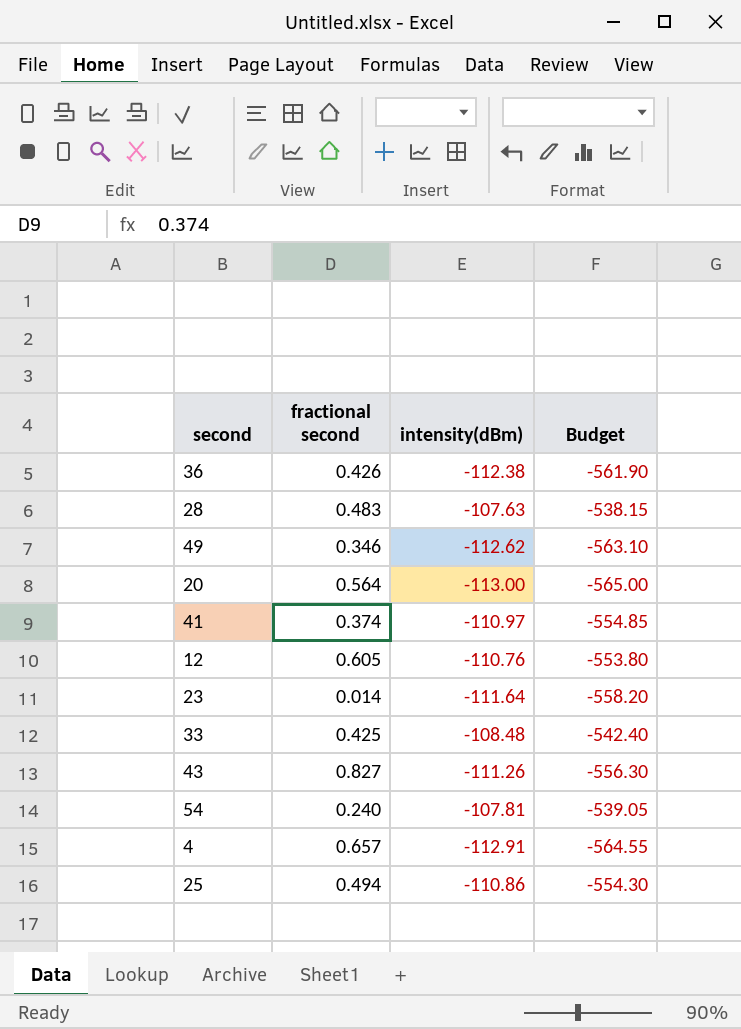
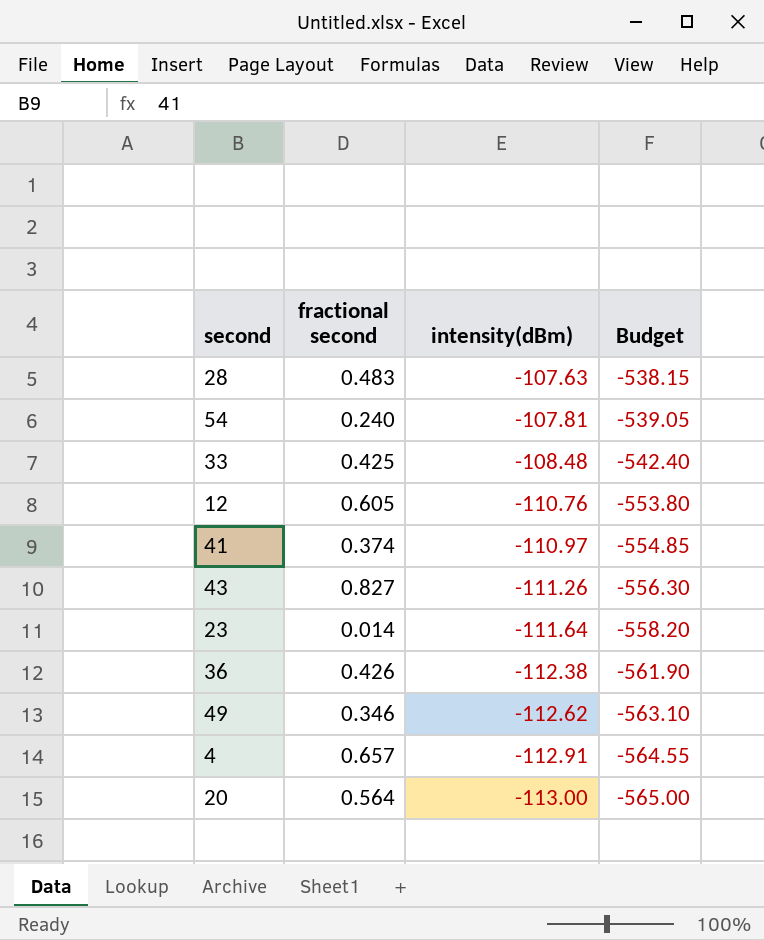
row order: none -> intensity(dBm) descending
row 25: 0.494 | -110.86 | -554.30 -> none

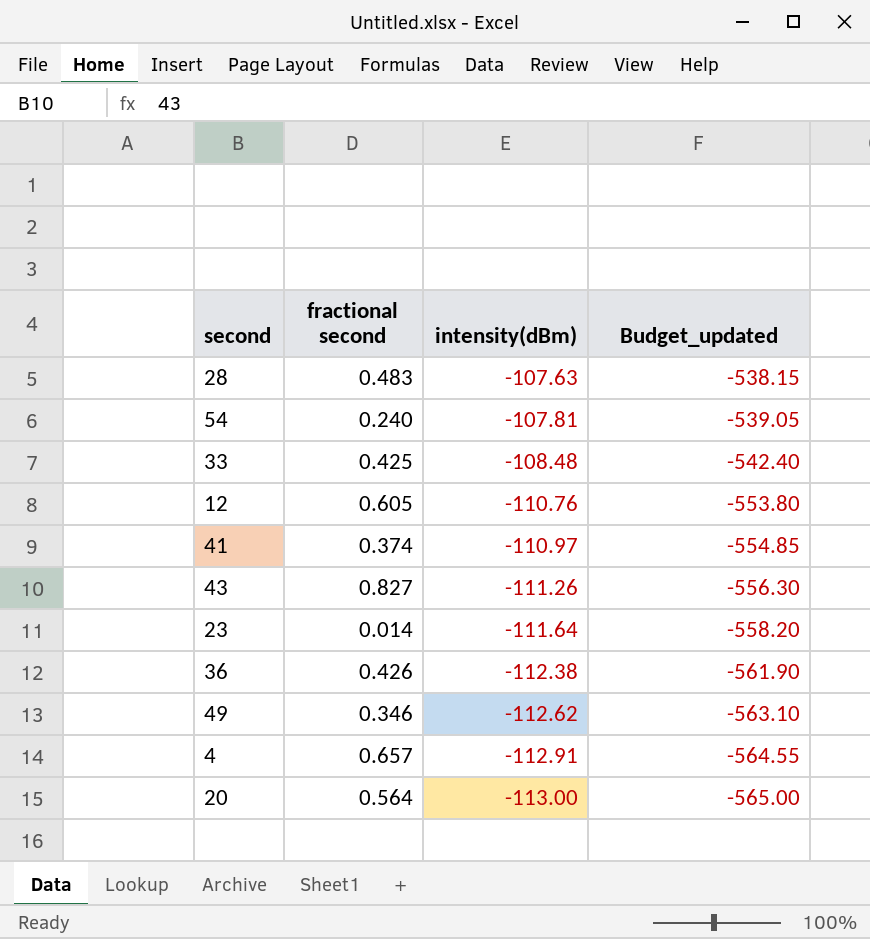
column name: Budget -> Budget_updated

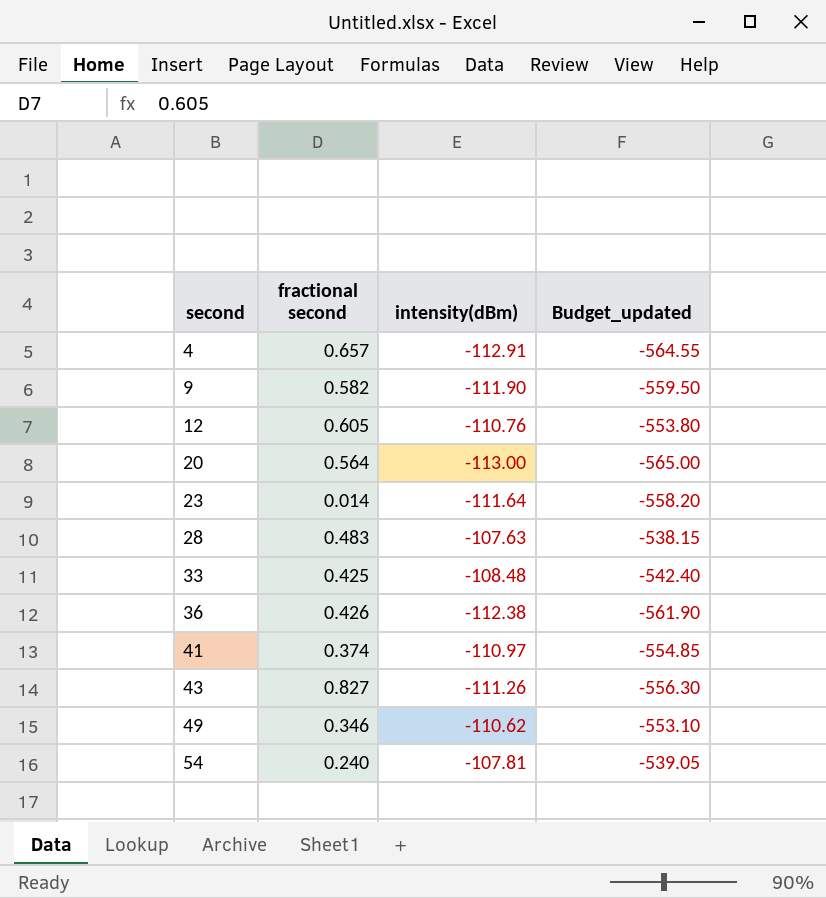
row order: intensity(dBm) descending -> second ascending
row 9: none -> 0.582 | -111.90 | -559.50
49 | intensity(dBm): -112.62 -> -110.62
49 | Budget_updated: -563.10 -> -553.10

